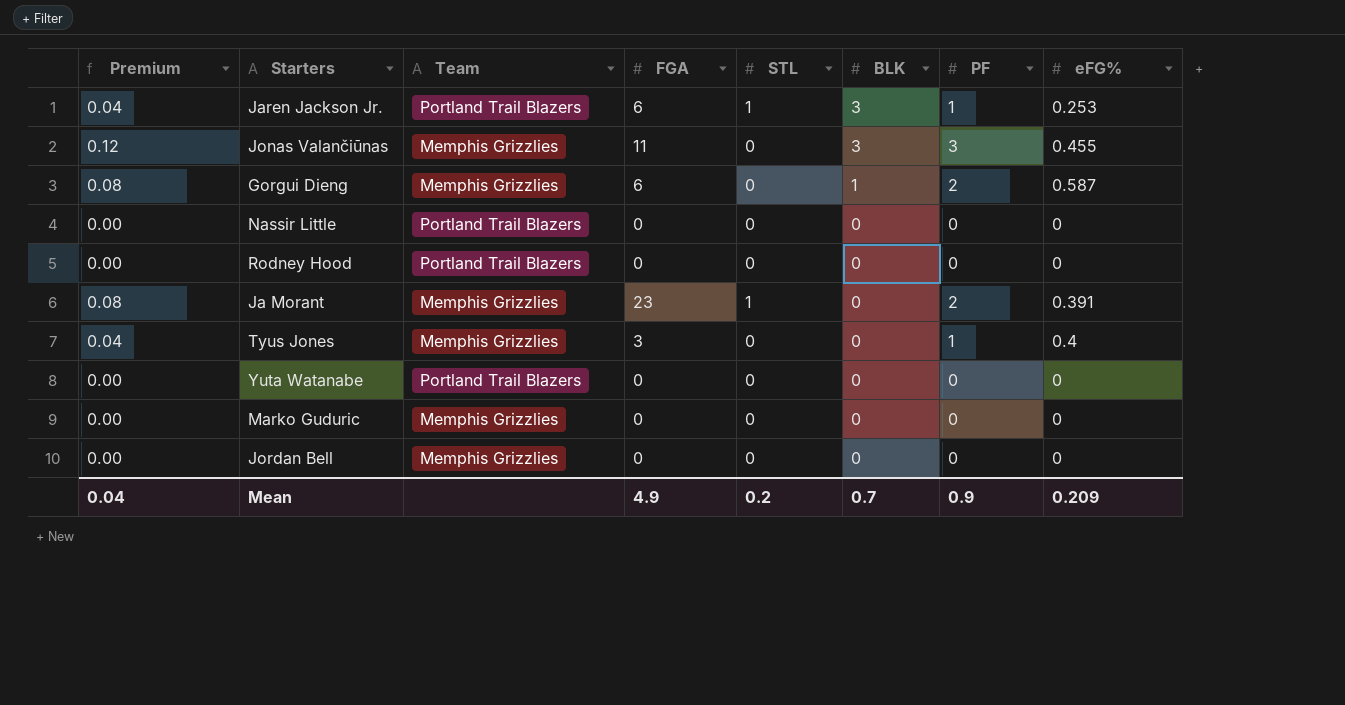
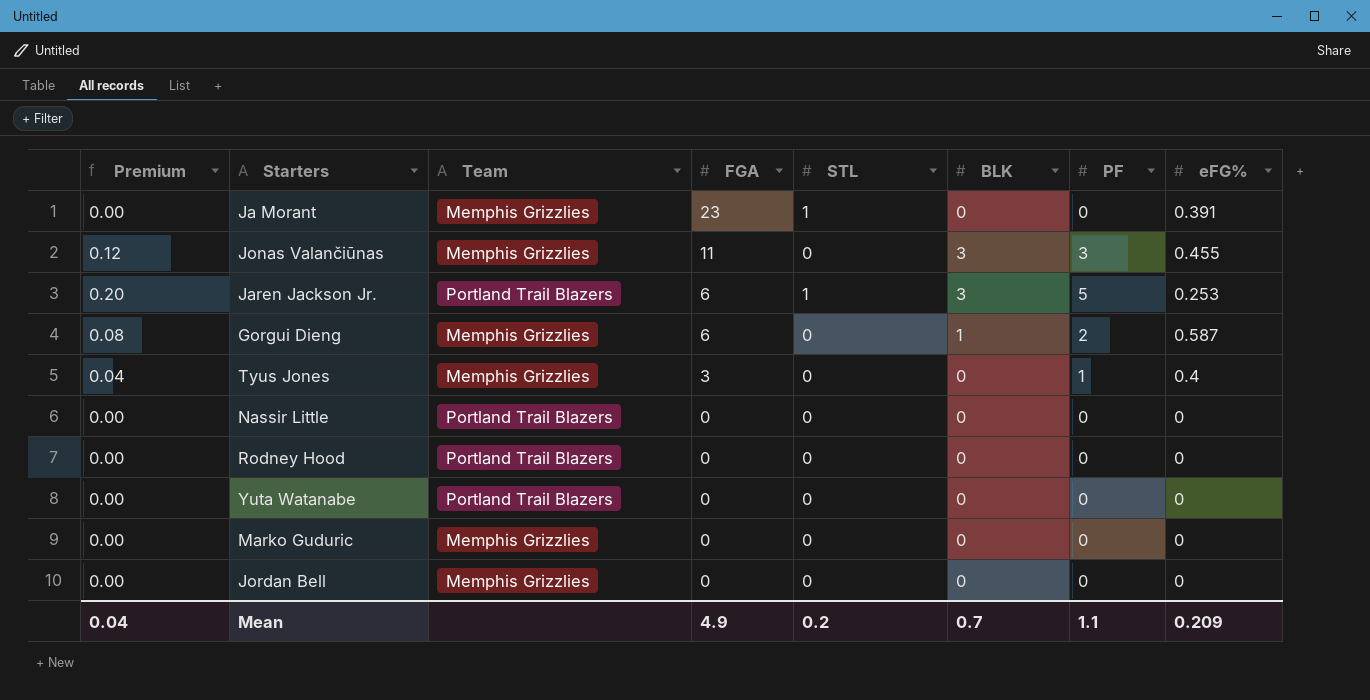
row order: BLK descending -> FGA descending
Ja Morant | Premium: 0.08 -> 0.00
Ja Morant | PF: 2 -> 0
Jaren Jackson Jr. | Premium: 0.04 -> 0.20
Jaren Jackson Jr. | PF: 1 -> 5
Mean | PF: 0.9 -> 1.1

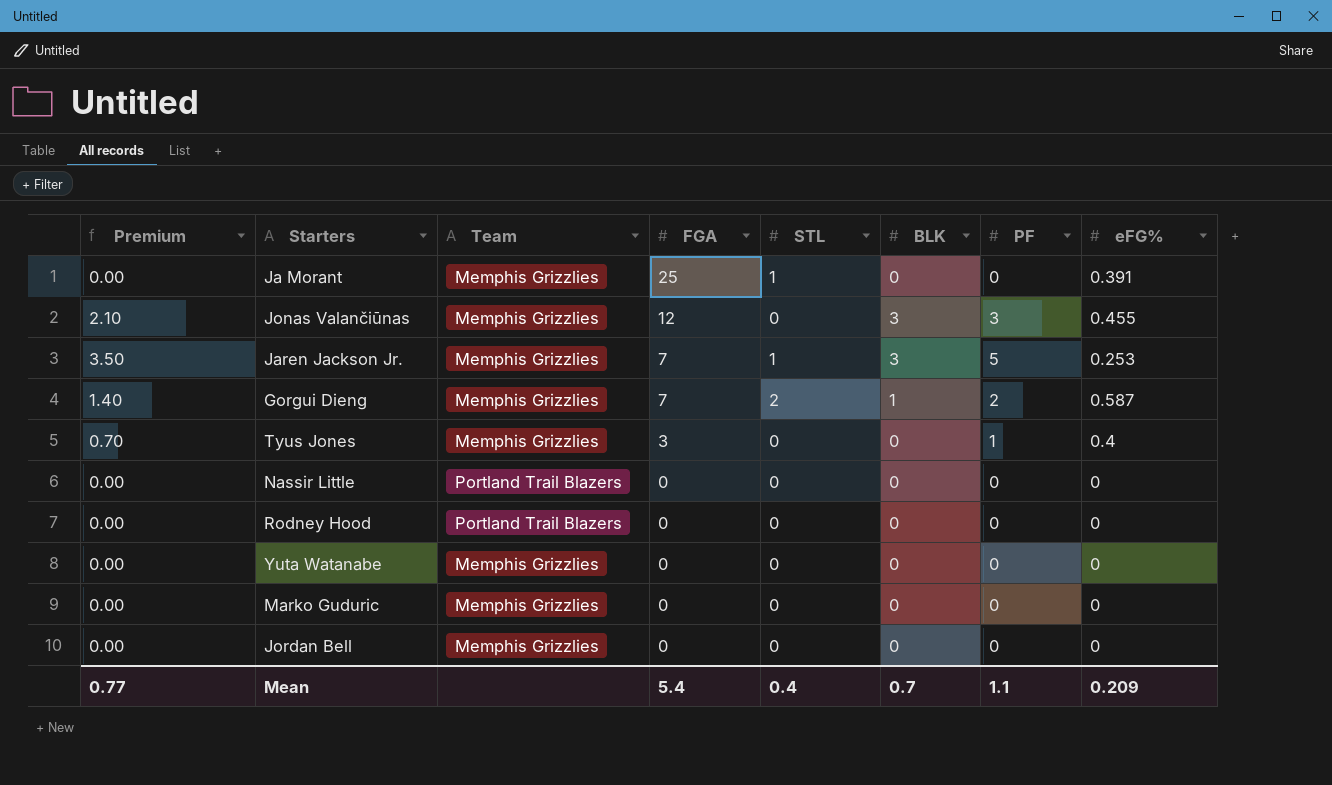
column Premium | formula: [PF] * 0.04 -> [PF] * 0.7
Ja Morant | FGA: 23 -> 25
Jonas Valančiūnas | FGA: 11 -> 12
Jaren Jackson Jr. | Team: Portland Trail Blazers -> Memphis Grizzlies
Jaren Jackson Jr. | FGA: 6 -> 7
Gorgui Dieng | FGA: 6 -> 7
Gorgui Dieng | STL: 0 -> 2
Yuta Watanabe | Team: Portland Trail Blazers -> Memphis Grizzlies
Mean | Premium: 0.04 -> 0.77
Mean | FGA: 4.9 -> 5.4
Mean | STL: 0.2 -> 0.4

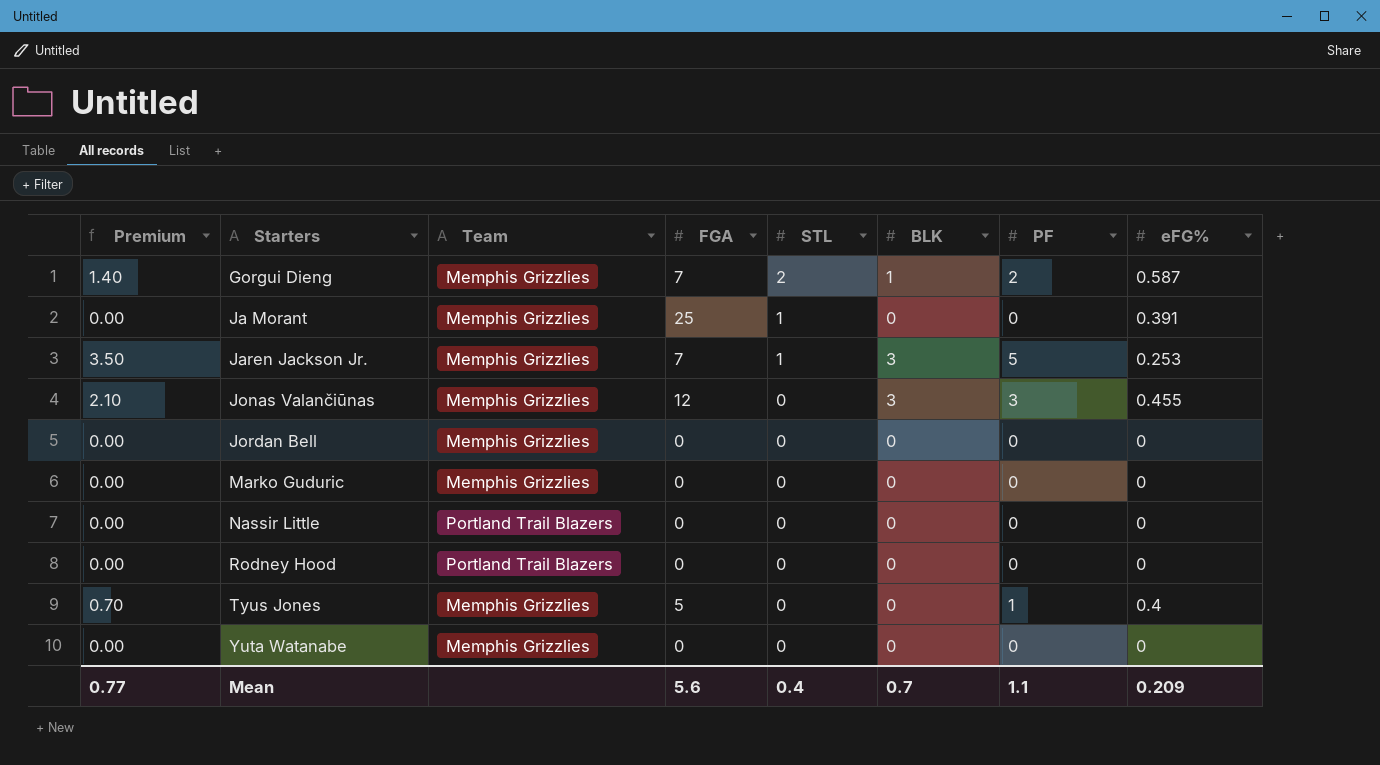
row order: FGA descending -> Starters ascending
Tyus Jones | FGA: 3 -> 5
Mean | FGA: 5.4 -> 5.6

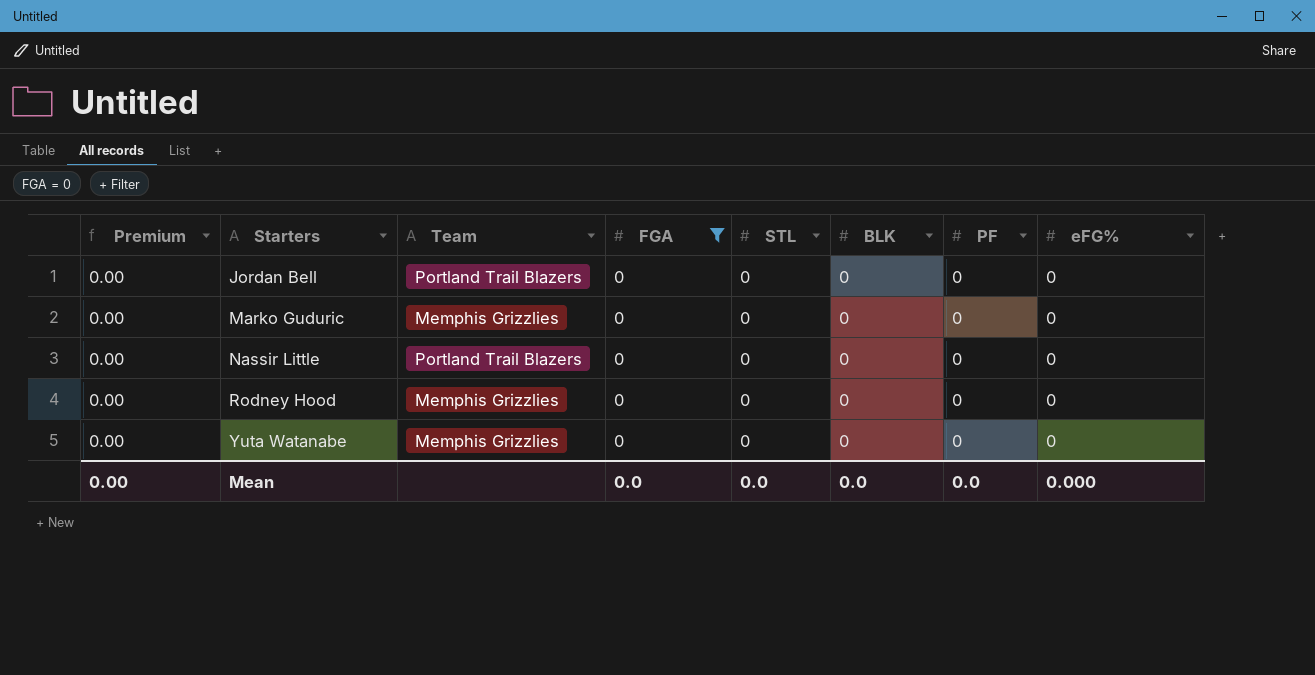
filter: none -> FGA = 0
Jordan Bell | Team: Memphis Grizzlies -> Portland Trail Blazers
Rodney Hood | Team: Portland Trail Blazers -> Memphis Grizzlies
Mean | Premium: 0.77 -> 0.00
Mean | FGA: 5.6 -> 0.0
Mean | STL: 0.4 -> 0.0
Mean | BLK: 0.7 -> 0.0
Mean | PF: 1.1 -> 0.0
Mean | eFG%: 0.209 -> 0.000

